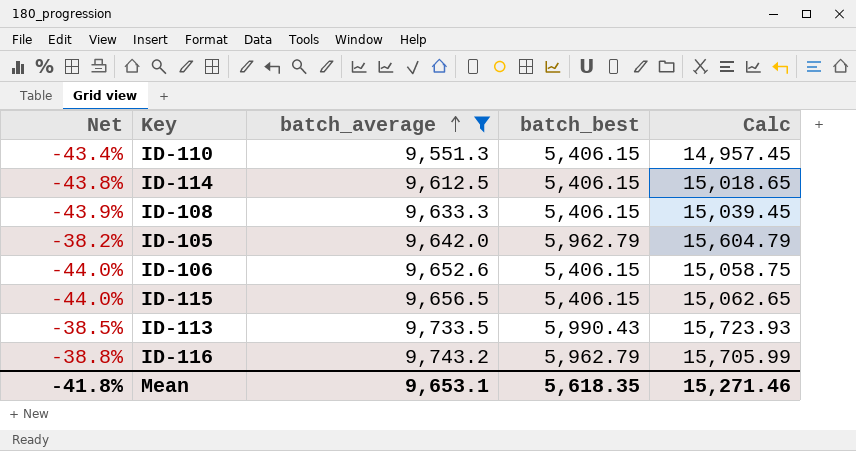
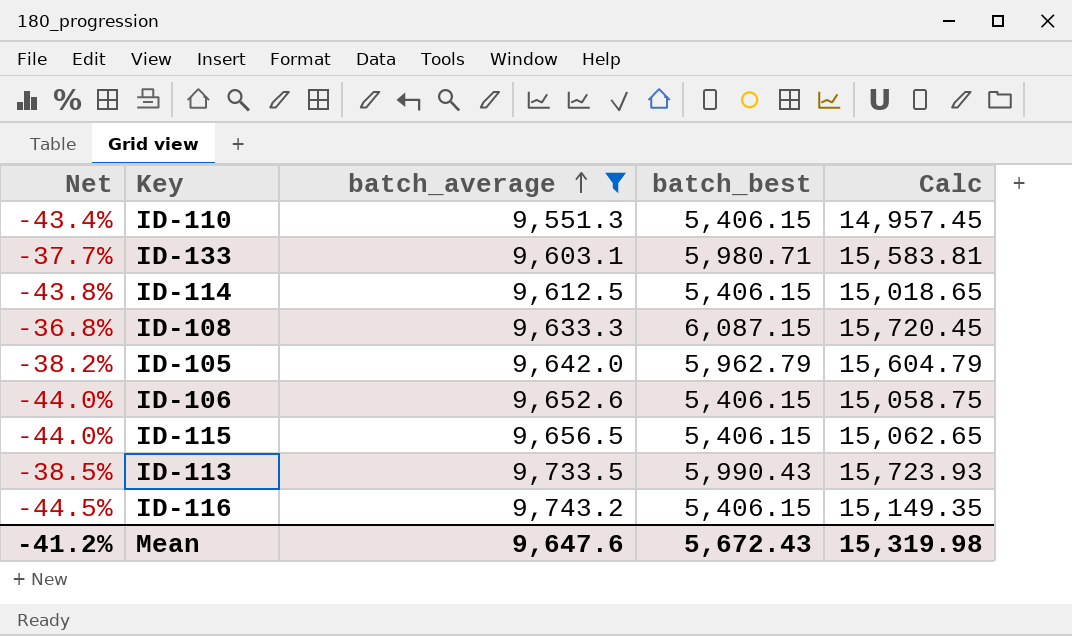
row ID-133: none -> -37.7% | 9,603.1 | 5,980.71 | 15,583.81
ID-108 | Net: -43.9% -> -36.8%
ID-108 | batch_best: 5,406.15 -> 6,087.15
ID-108 | Calc: 15,039.45 -> 15,720.45
ID-116 | Net: -38.8% -> -44.5%
ID-116 | batch_best: 5,962.79 -> 5,406.15
ID-116 | Calc: 15,705.99 -> 15,149.35
Mean | Net: -41.8% -> -41.2%
Mean | batch_average: 9,653.1 -> 9,647.6
Mean | batch_best: 5,618.35 -> 5,672.43
Mean | Calc: 15,271.46 -> 15,319.98

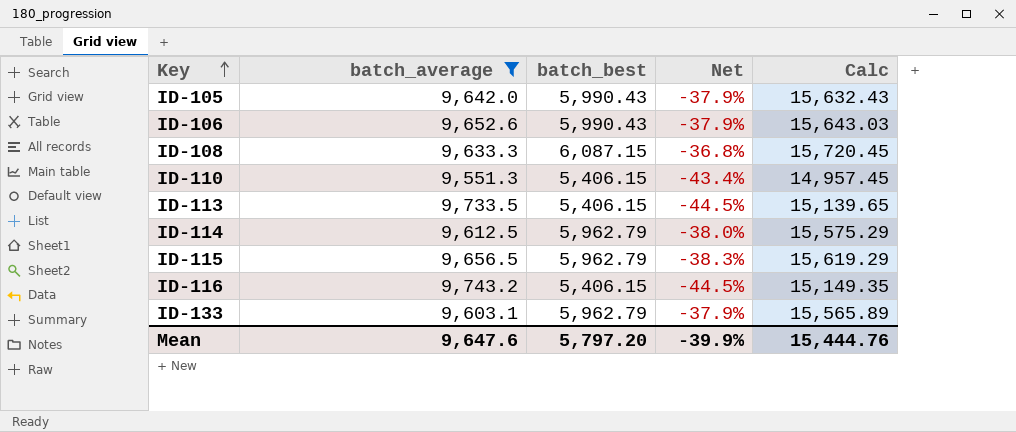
row order: batch_average ascending -> Key ascending
column Net | position: 1 -> 4
ID-105 | batch_best: 5,962.79 -> 5,990.43
ID-105 | Net: -38.2% -> -37.9%
ID-105 | Calc: 15,604.79 -> 15,632.43
ID-106 | batch_best: 5,406.15 -> 5,990.43
ID-106 | Net: -44.0% -> -37.9%
ID-106 | Calc: 15,058.75 -> 15,643.03
ID-113 | batch_best: 5,990.43 -> 5,406.15
ID-113 | Net: -38.5% -> -44.5%
ID-113 | Calc: 15,723.93 -> 15,139.65
ID-114 | batch_best: 5,406.15 -> 5,962.79
ID-114 | Net: -43.8% -> -38.0%
ID-114 | Calc: 15,018.65 -> 15,575.29
ID-115 | batch_best: 5,406.15 -> 5,962.79
ID-115 | Net: -44.0% -> -38.3%
ID-115 | Calc: 15,062.65 -> 15,619.29
ID-133 | batch_best: 5,980.71 -> 5,962.79
ID-133 | Net: -37.7% -> -37.9%
ID-133 | Calc: 15,583.81 -> 15,565.89
Mean | batch_best: 5,672.43 -> 5,797.20
Mean | Net: -41.2% -> -39.9%
Mean | Calc: 15,319.98 -> 15,444.76

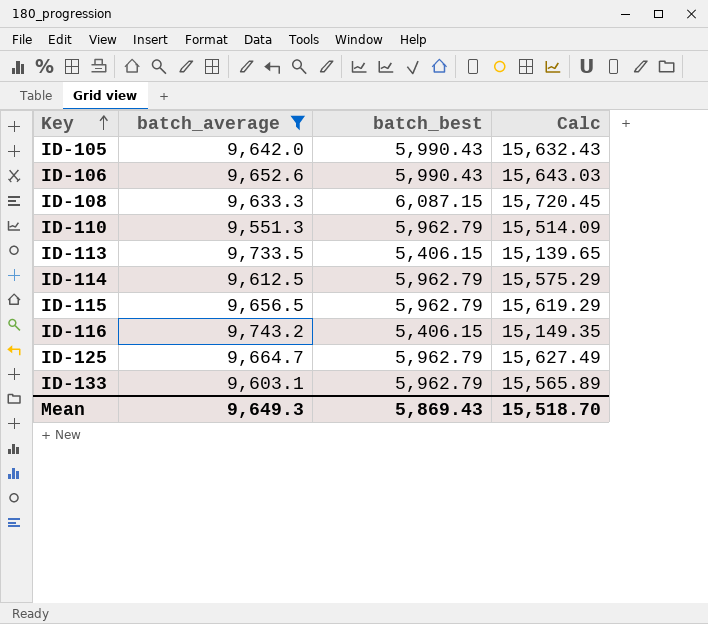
column Net | formula: ([batch_best] - [batch_average]) / [batch_average] -> none
ID-110 | batch_best: 5,406.15 -> 5,962.79
ID-110 | Calc: 14,957.45 -> 15,514.09
row ID-125: none -> 9,664.7 | 5,962.79 | 15,627.49
Mean | batch_average: 9,647.6 -> 9,649.3
Mean | batch_best: 5,797.20 -> 5,869.43
Mean | Calc: 15,444.76 -> 15,518.70

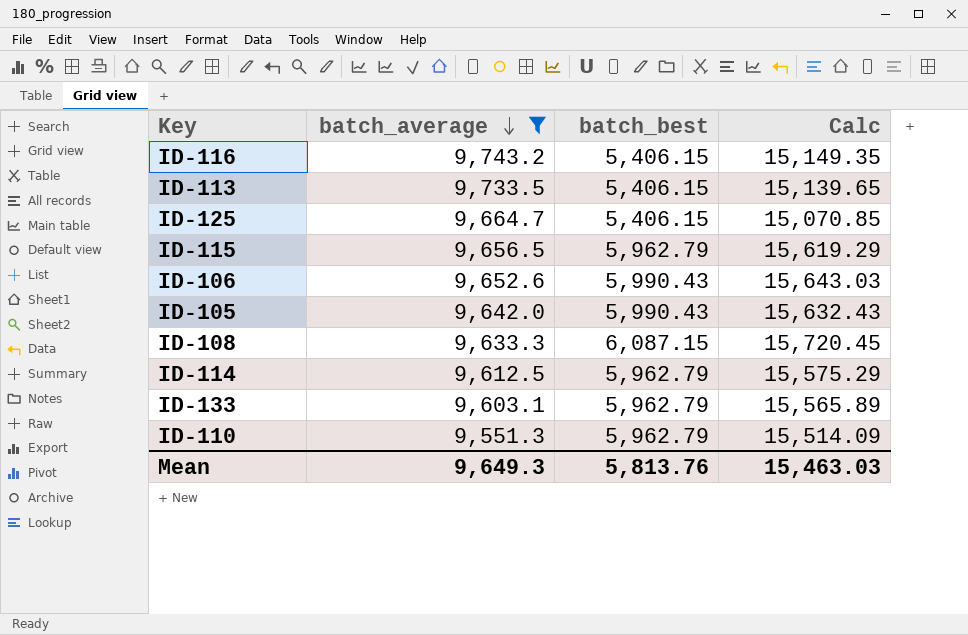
row order: Key ascending -> batch_average descending
ID-125 | batch_best: 5,962.79 -> 5,406.15
ID-125 | Calc: 15,627.49 -> 15,070.85
Mean | batch_best: 5,869.43 -> 5,813.76
Mean | Calc: 15,518.70 -> 15,463.03

